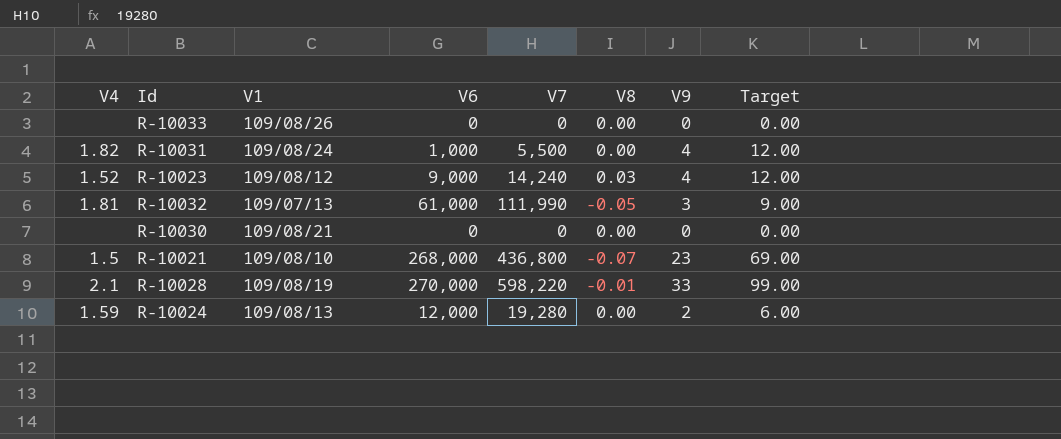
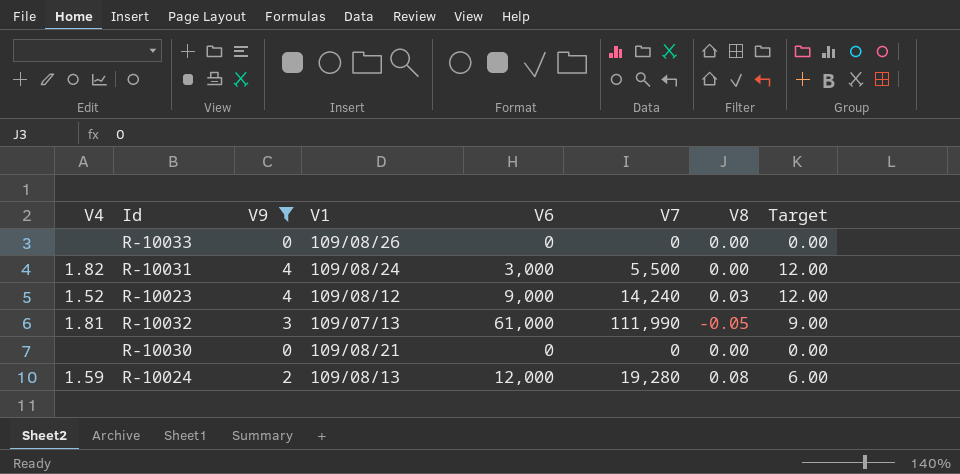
filter: none -> V9 <= 4
column V9 | position: 7 -> 3
R-10031 | V6: 1,000 -> 3,000
R-10024 | V8: 0.00 -> 0.08

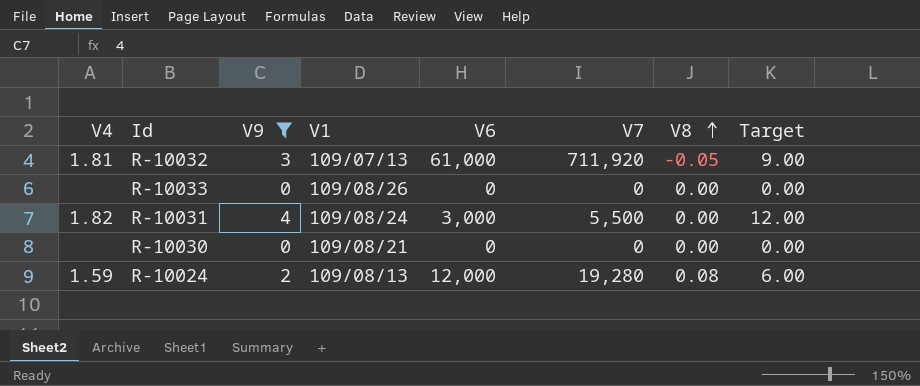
row order: none -> V8 ascending
row R-10023: 1.52 | 4 | 109/08/12 | 9,000 | 14,240 | 0.03 | 12.00 -> none
R-10032 | V7: 111,990 -> 711,920

